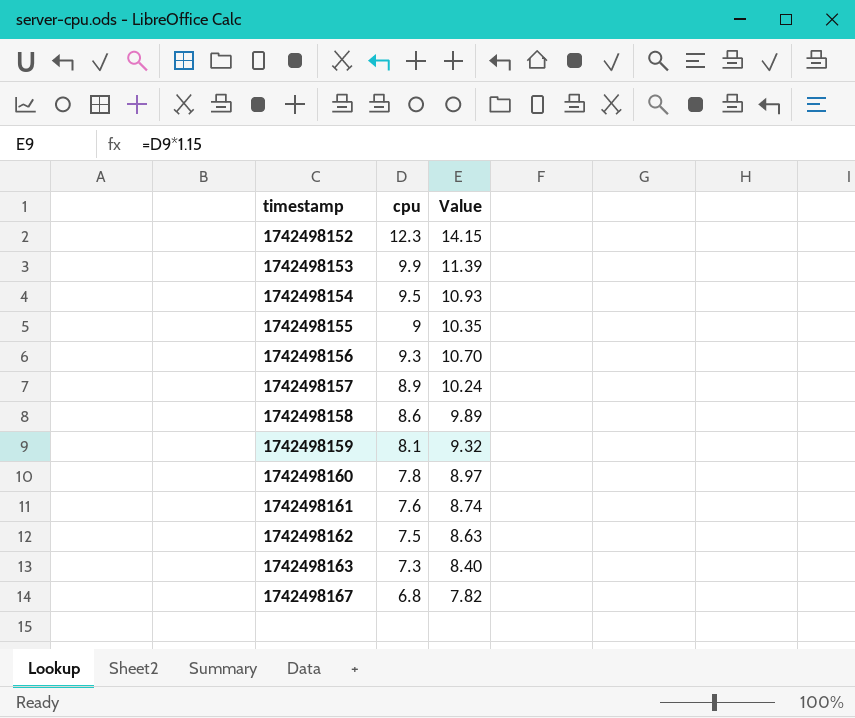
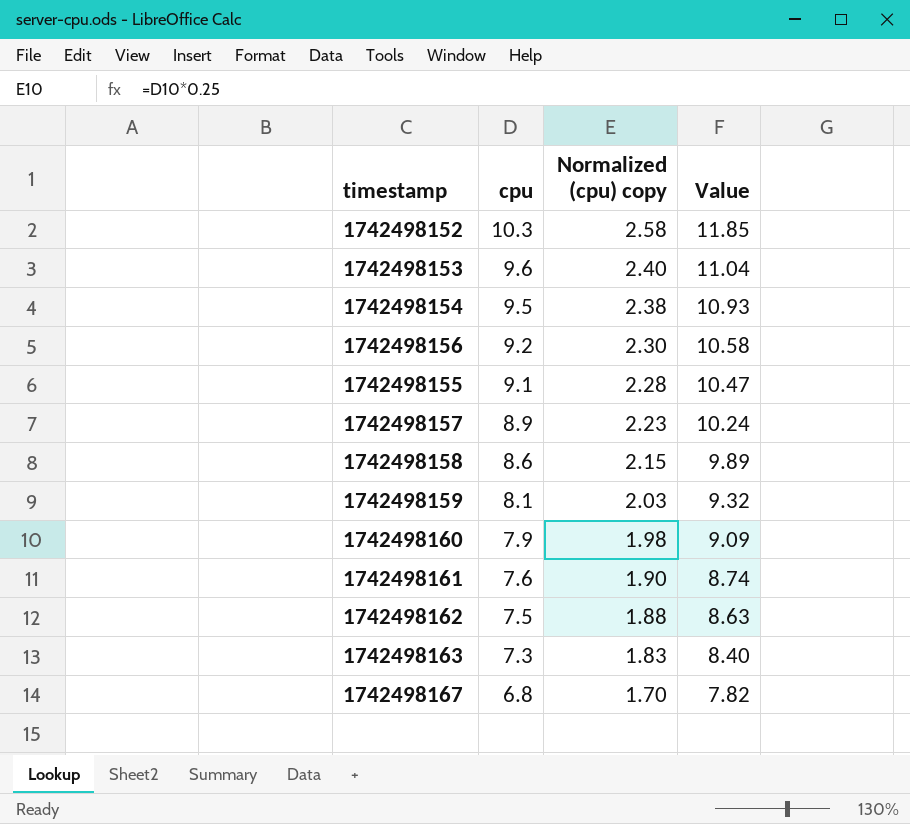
row order: timestamp ascending -> cpu descending
column Normalized (cpu) copy | formula: none -> [cpu] * 0.25
1742498152 | cpu: 12.3 -> 10.3
1742498152 | Value: 14.15 -> 11.85
1742498153 | cpu: 9.9 -> 9.6
1742498153 | Value: 11.39 -> 11.04
1742498156 | cpu: 9.3 -> 9.2
1742498156 | Value: 10.70 -> 10.58
1742498155 | cpu: 9 -> 9.1
1742498155 | Value: 10.35 -> 10.47
1742498160 | cpu: 7.8 -> 7.9
1742498160 | Value: 8.97 -> 9.09

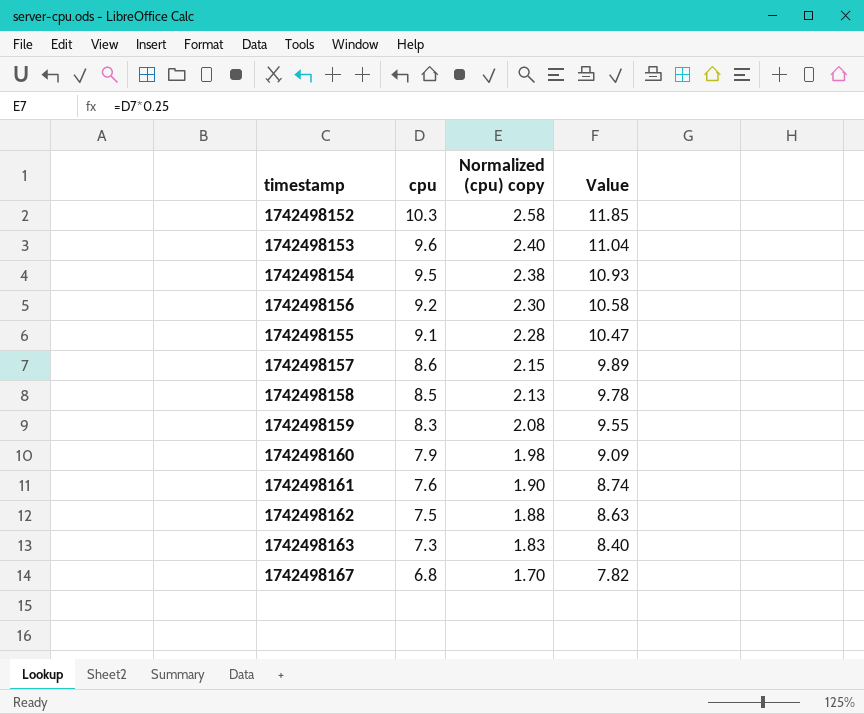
1742498157 | cpu: 8.9 -> 8.6
1742498157 | Normalized (cpu) copy: 2.23 -> 2.15
1742498157 | Value: 10.24 -> 9.89
1742498158 | cpu: 8.6 -> 8.5
1742498158 | Normalized (cpu) copy: 2.15 -> 2.13
1742498158 | Value: 9.89 -> 9.78
1742498159 | cpu: 8.1 -> 8.3
1742498159 | Normalized (cpu) copy: 2.03 -> 2.08
1742498159 | Value: 9.32 -> 9.55

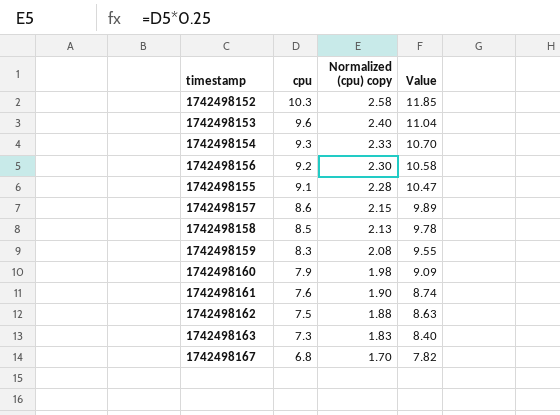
1742498154 | cpu: 9.5 -> 9.3
1742498154 | Normalized (cpu) copy: 2.38 -> 2.33
1742498154 | Value: 10.93 -> 10.70

